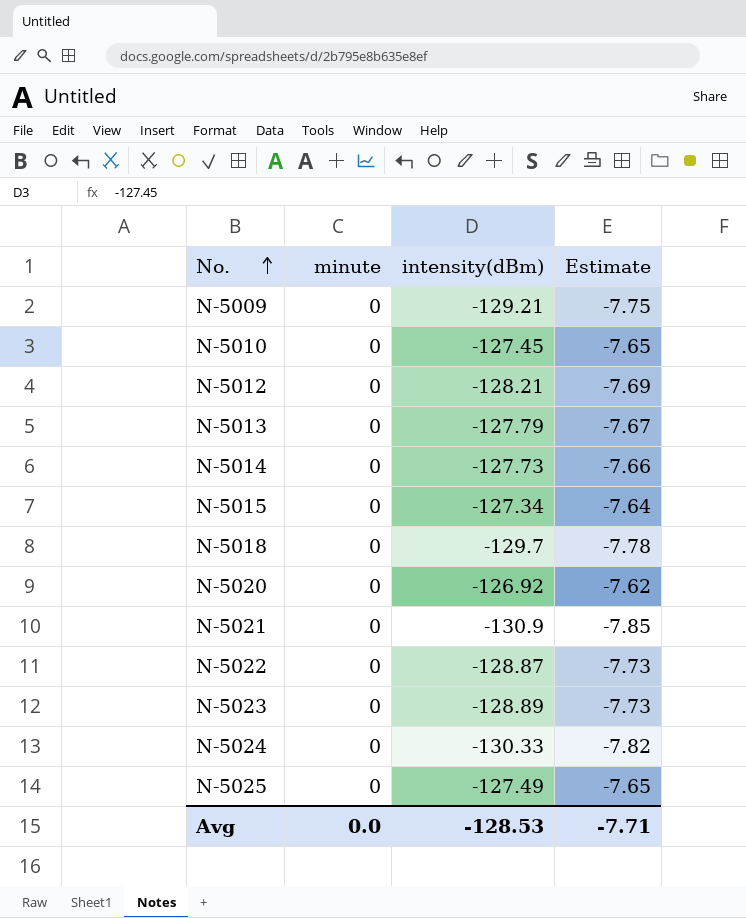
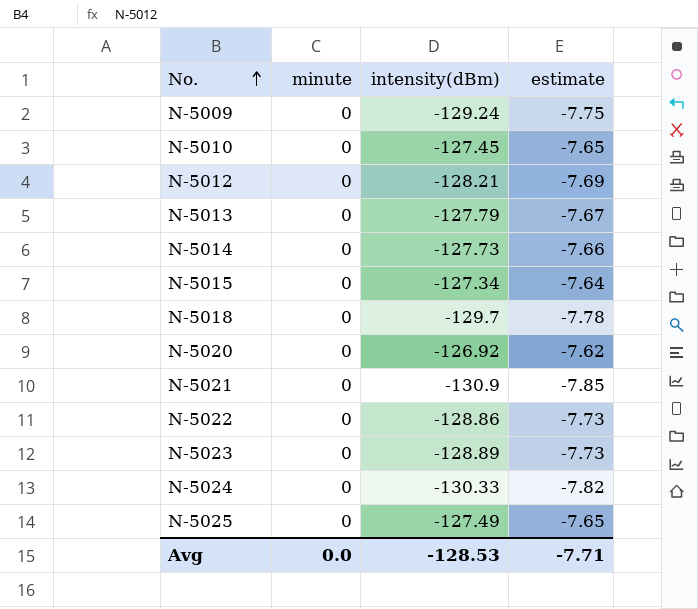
column name: Estimate -> estimate
N-5009 | intensity(dBm): -129.21 -> -129.24
N-5022 | intensity(dBm): -128.87 -> -128.86

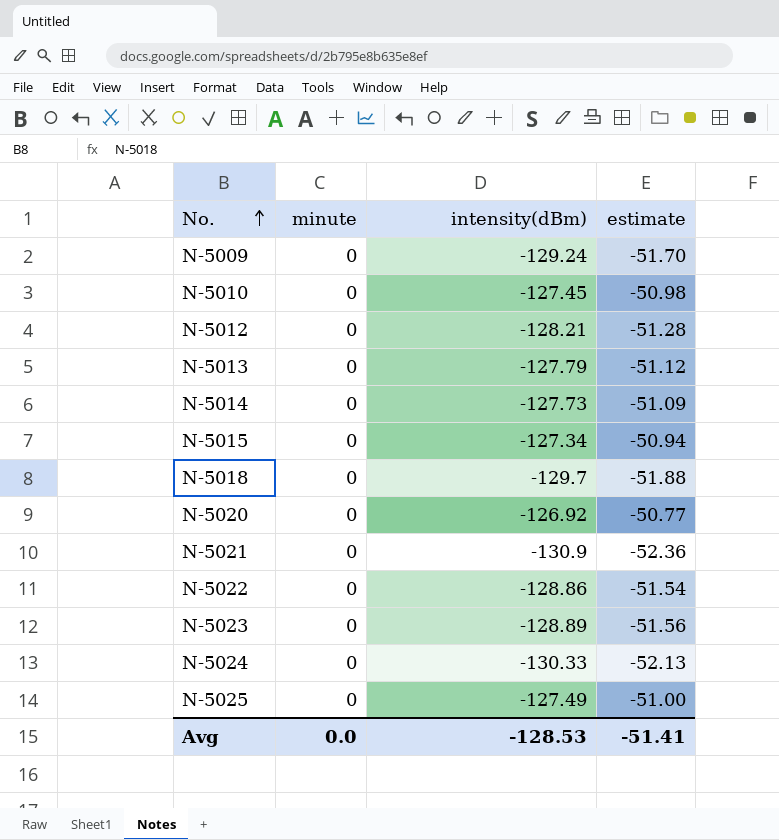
column estimate | formula: [intensity(dBm)] * 0.06 -> [intensity(dBm)] * 0.4
Avg | estimate: -7.71 -> -51.41

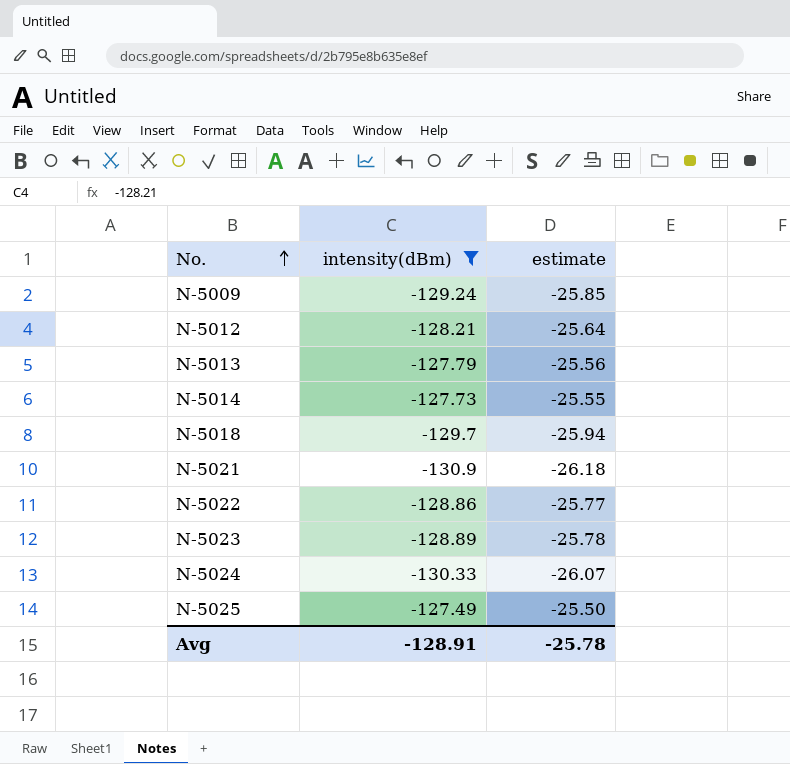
filter: none -> intensity(dBm) <= -127.49
column minute | position: 2 -> none
column estimate | formula: [intensity(dBm)] * 0.4 -> [intensity(dBm)] * 0.2
Avg | intensity(dBm): -128.53 -> -128.91
Avg | estimate: -51.41 -> -25.78

